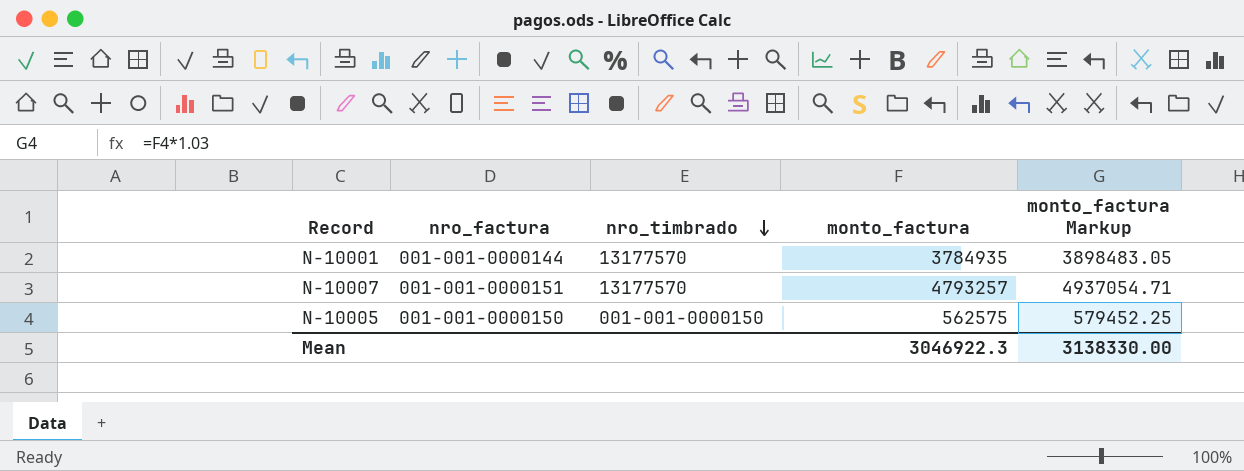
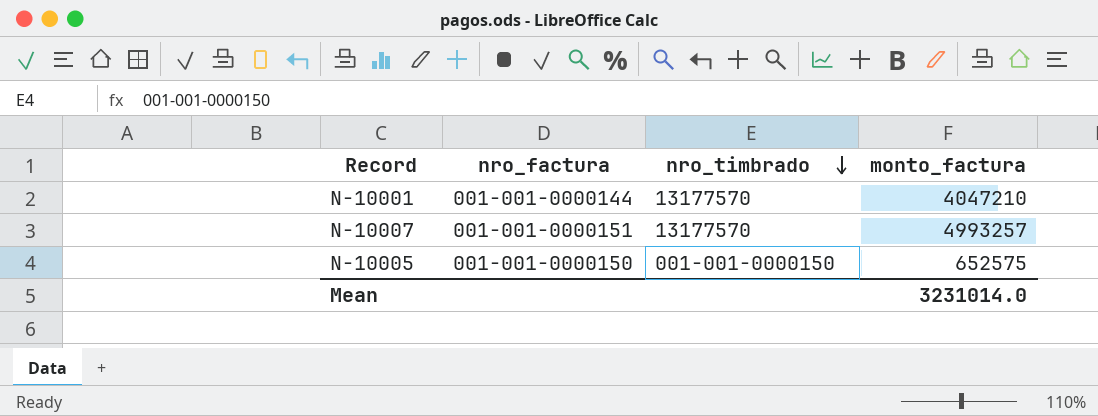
column monto_factura Markup | formula: [monto_factura] * 1.03 -> none
N-10001 | monto_factura: 3784935 -> 4047210
N-10007 | monto_factura: 4793257 -> 4993257
N-10005 | monto_factura: 562575 -> 652575
Mean | monto_factura: 3046922.3 -> 3231014.0

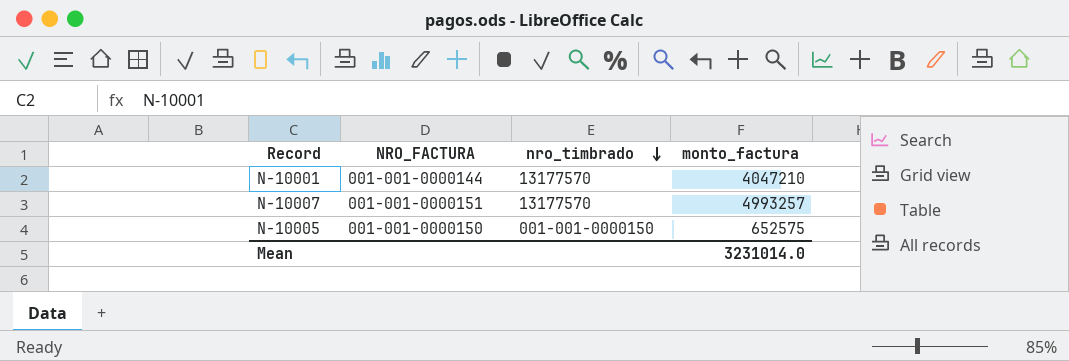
column name: nro_factura -> NRO_FACTURA

